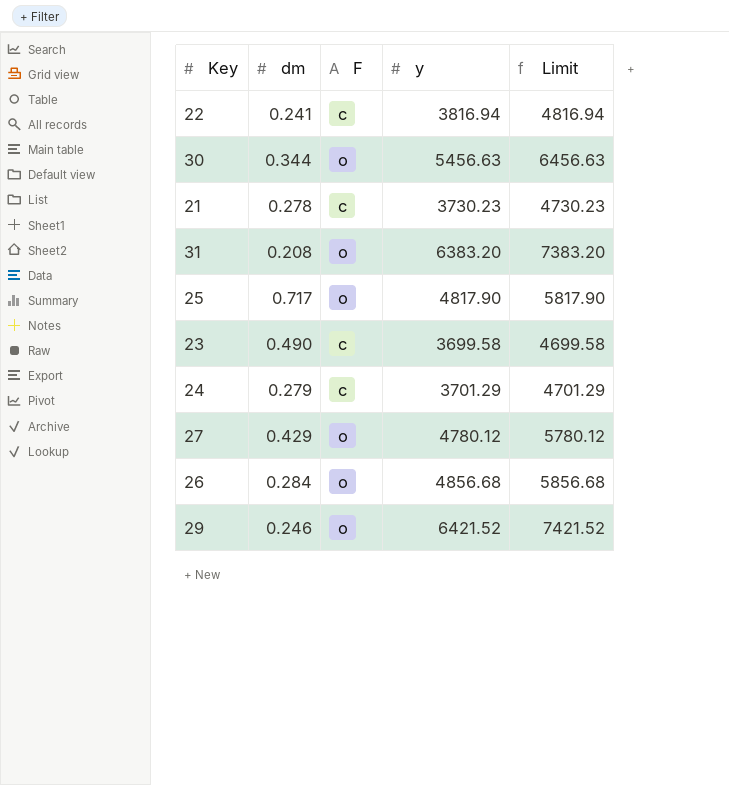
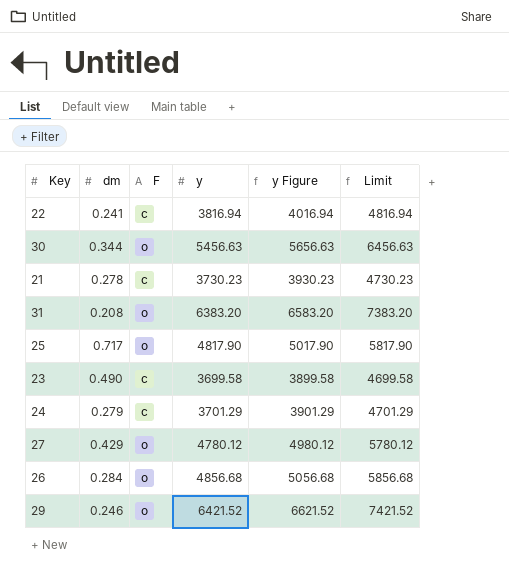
column y Figure | formula: none -> [y] + 200

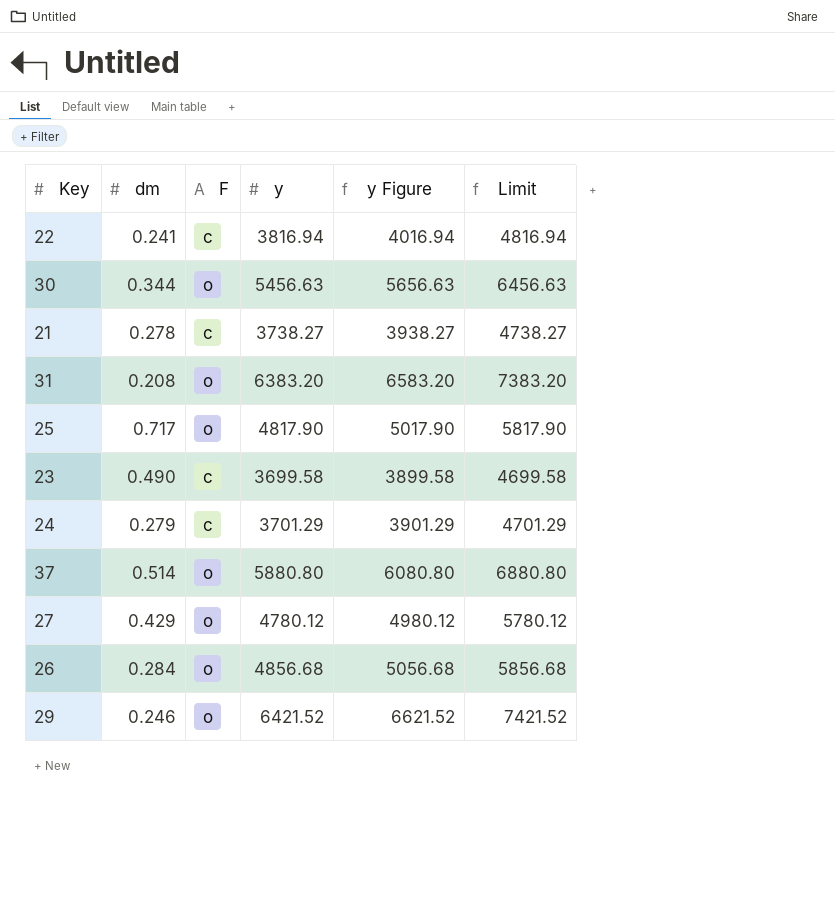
21 | y: 3730.23 -> 3738.27
21 | y Figure: 3930.23 -> 3938.27
21 | Limit: 4730.23 -> 4738.27
row 37: none -> 0.514 | o | 5880.80 | 6080.80 | 6880.80

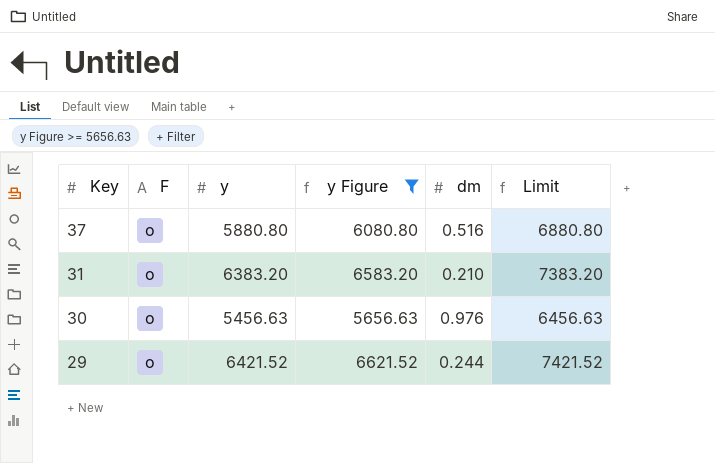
filter: none -> y Figure >= 5656.63
row order: none -> Key descending
column dm | position: 2 -> 5
37 | dm: 0.514 -> 0.516
31 | dm: 0.208 -> 0.210
30 | dm: 0.344 -> 0.976
29 | dm: 0.246 -> 0.244

